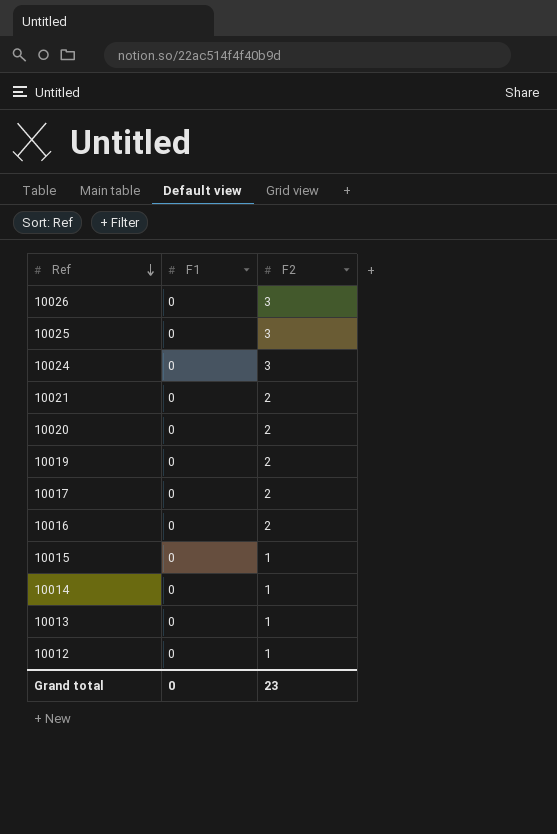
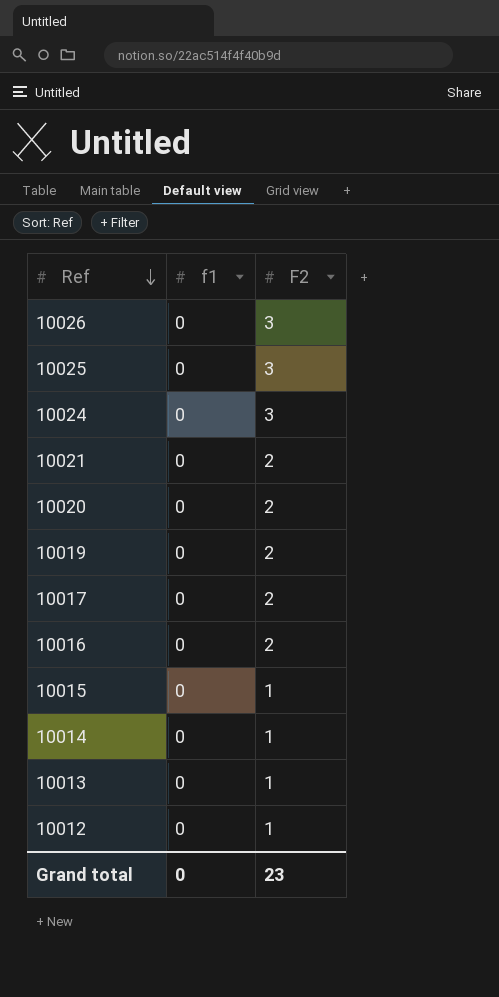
column name: F1 -> f1

